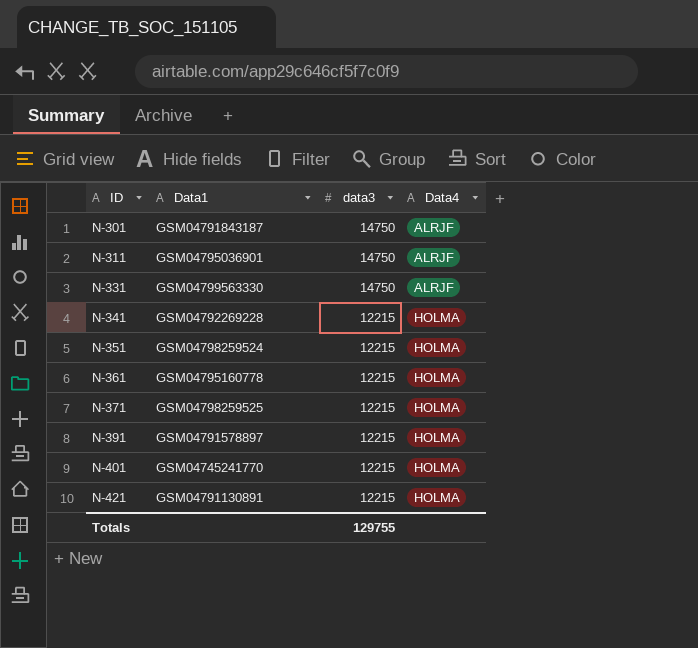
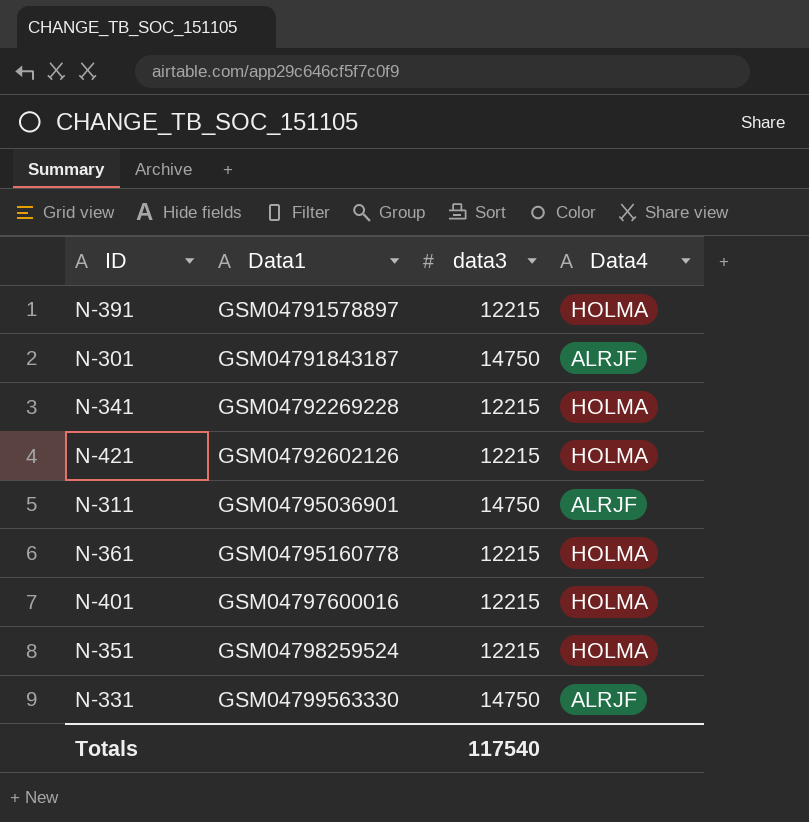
row order: ID ascending -> Data1 ascending
row N-371: GSM04798259525 | 12215 | HOLMA -> none
N-421 | Data1: GSM04791130891 -> GSM04792602126
N-401 | Data1: GSM04745241770 -> GSM04797600016
Totals | data3: 129755 -> 117540

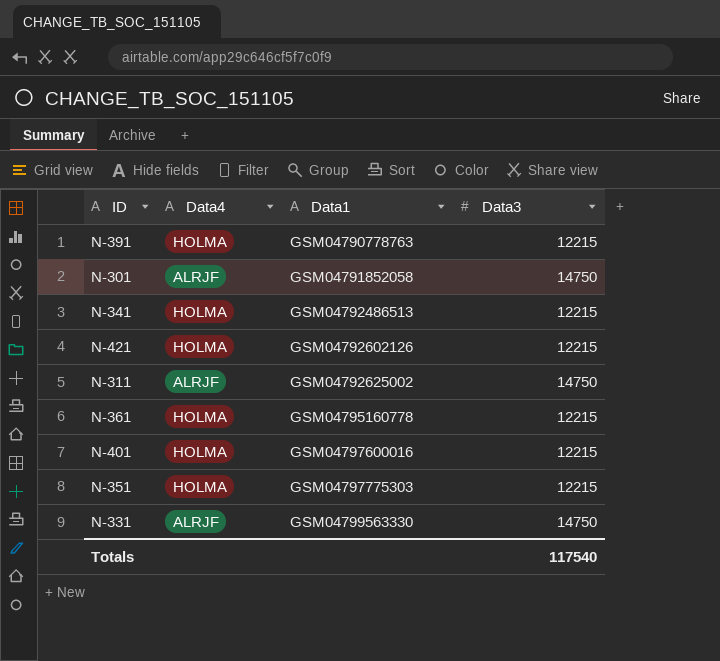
column Data4 | position: 4 -> 2
column name: data3 -> Data3
N-391 | Data1: GSM04791578897 -> GSM04790778763
N-301 | Data1: GSM04791843187 -> GSM04791852058
N-341 | Data1: GSM04792269228 -> GSM04792486513
N-311 | Data1: GSM04795036901 -> GSM04792625002
N-351 | Data1: GSM04798259524 -> GSM04797775303

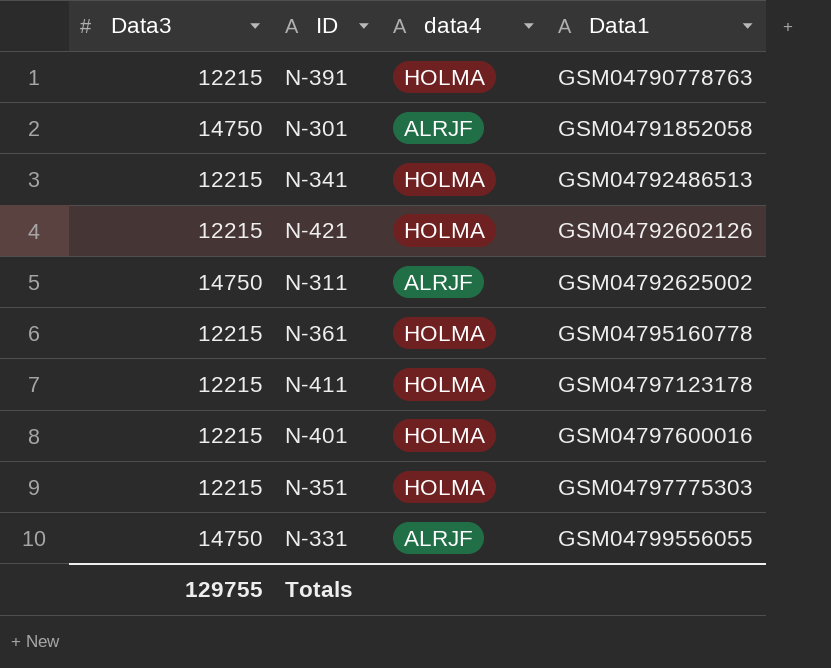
column Data3 | position: 4 -> 1
column name: Data4 -> data4
row N-411: none -> 12215 | HOLMA | GSM04797123178
N-331 | Data1: GSM04799563330 -> GSM04799556055
Totals | Data3: 117540 -> 129755

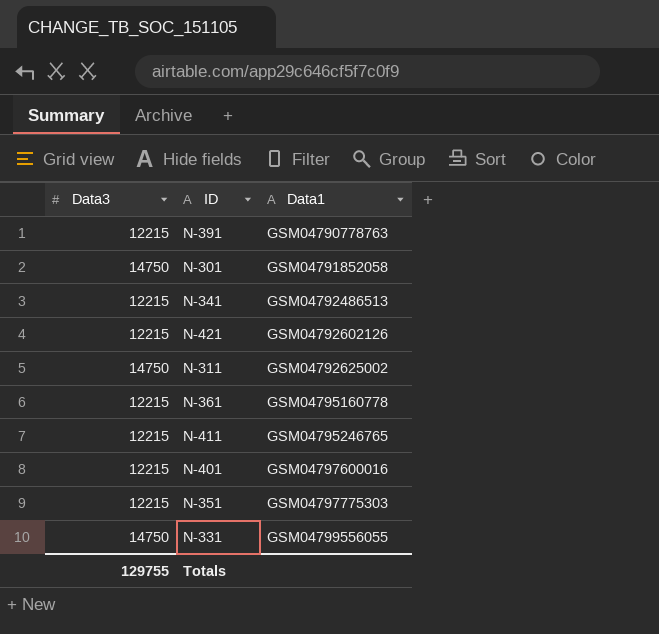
column data4 | position: 3 -> none
N-411 | Data1: GSM04797123178 -> GSM04795246765

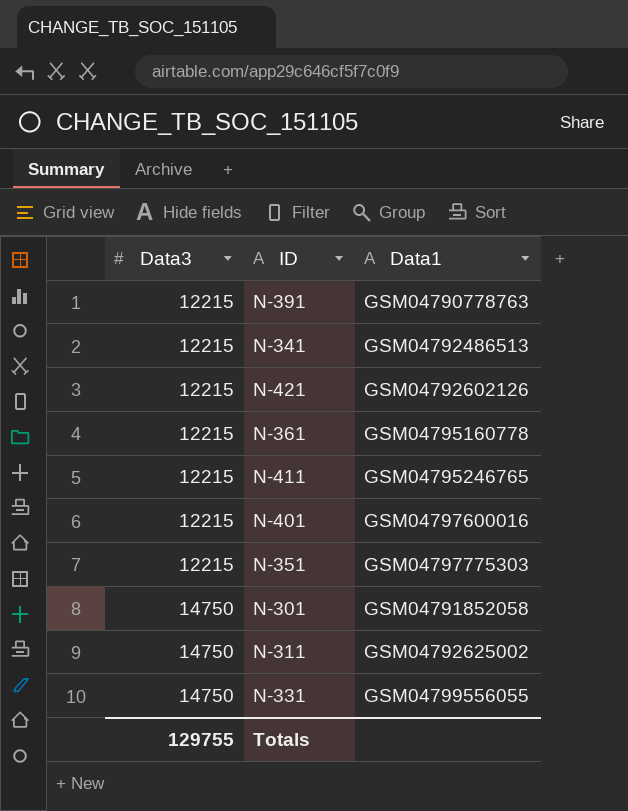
row order: Data1 ascending -> Data3 ascending

